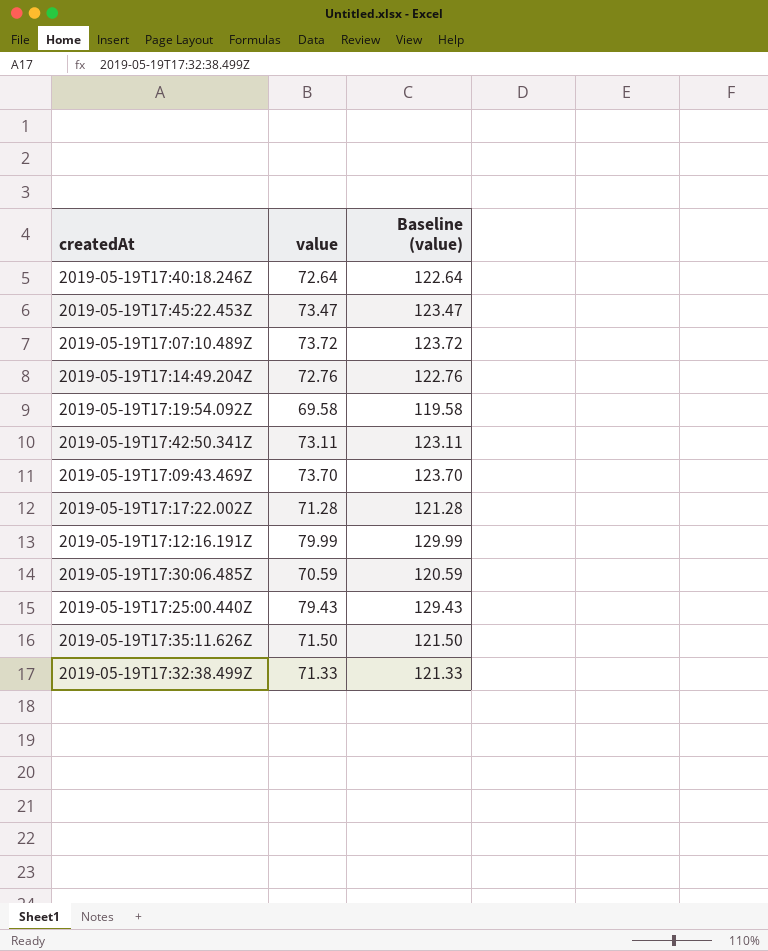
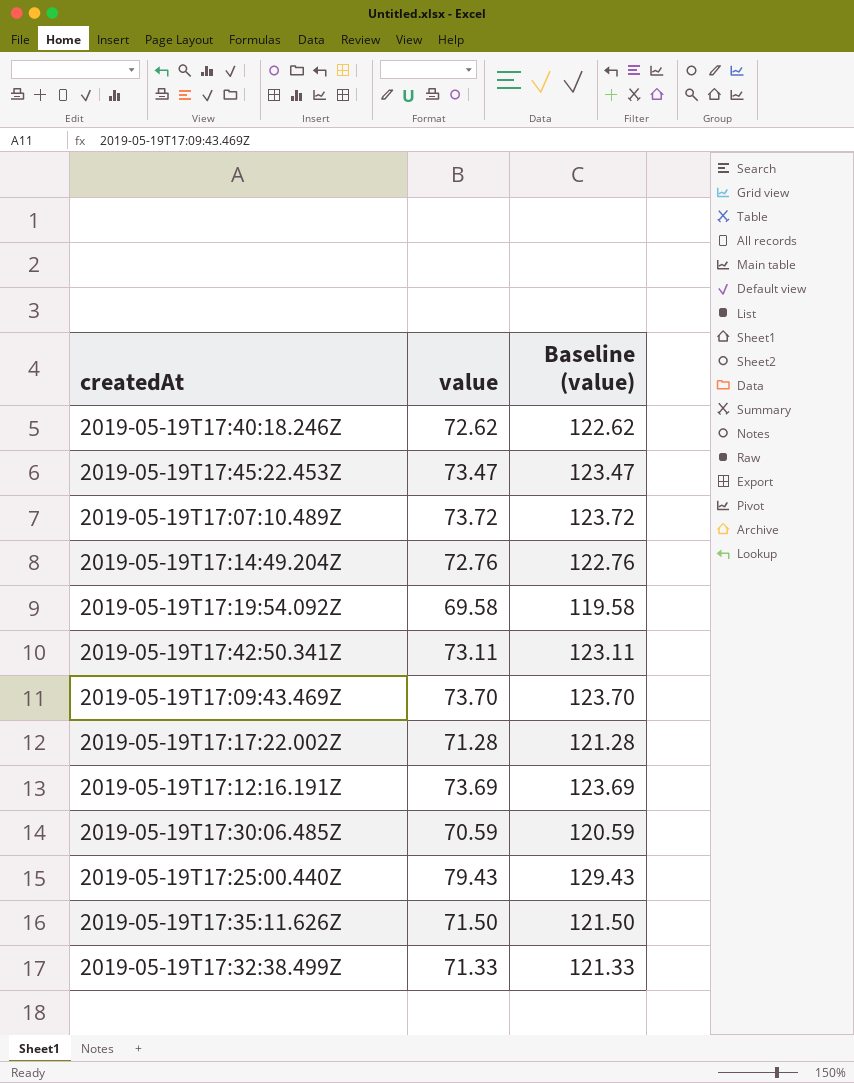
2019-05-19T17:40:18.246Z | value: 72.64 -> 72.62
2019-05-19T17:40:18.246Z | Baseline (value): 122.64 -> 122.62
2019-05-19T17:12:16.191Z | value: 79.99 -> 73.69
2019-05-19T17:12:16.191Z | Baseline (value): 129.99 -> 123.69

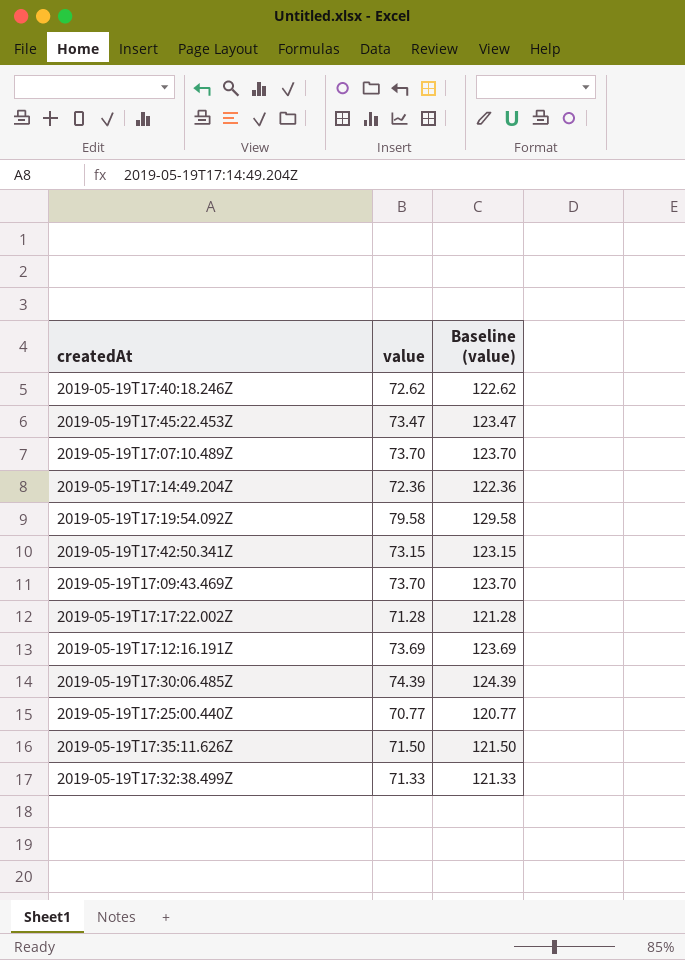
2019-05-19T17:07:10.489Z | value: 73.72 -> 73.70
2019-05-19T17:07:10.489Z | Baseline (value): 123.72 -> 123.70
2019-05-19T17:14:49.204Z | value: 72.76 -> 72.36
2019-05-19T17:14:49.204Z | Baseline (value): 122.76 -> 122.36
2019-05-19T17:19:54.092Z | value: 69.58 -> 79.58
2019-05-19T17:19:54.092Z | Baseline (value): 119.58 -> 129.58
2019-05-19T17:42:50.341Z | value: 73.11 -> 73.15
2019-05-19T17:42:50.341Z | Baseline (value): 123.11 -> 123.15
2019-05-19T17:30:06.485Z | value: 70.59 -> 74.39
2019-05-19T17:30:06.485Z | Baseline (value): 120.59 -> 124.39
2019-05-19T17:25:00.440Z | value: 79.43 -> 70.77
2019-05-19T17:25:00.440Z | Baseline (value): 129.43 -> 120.77

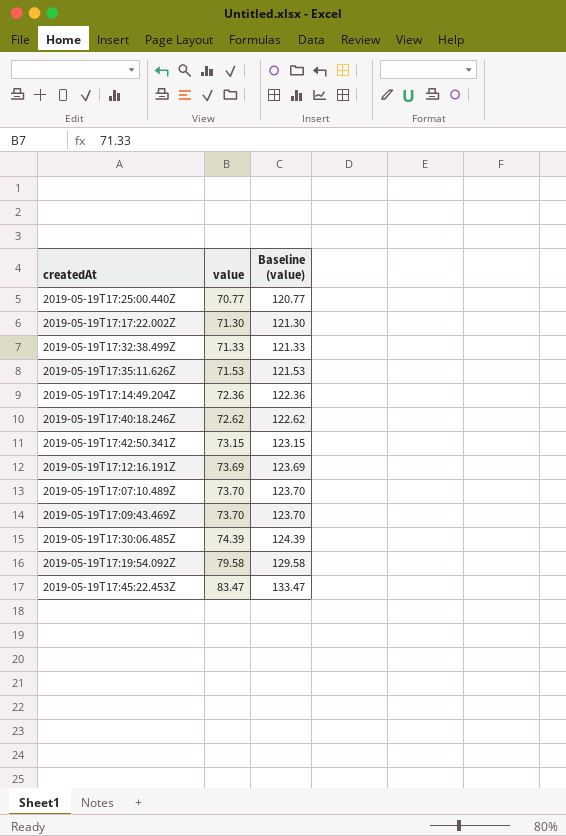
row order: none -> value ascending
2019-05-19T17:17:22.002Z | value: 71.28 -> 71.30
2019-05-19T17:17:22.002Z | Baseline (value): 121.28 -> 121.30
2019-05-19T17:35:11.626Z | value: 71.50 -> 71.53
2019-05-19T17:35:11.626Z | Baseline (value): 121.50 -> 121.53
2019-05-19T17:45:22.453Z | value: 73.47 -> 83.47
2019-05-19T17:45:22.453Z | Baseline (value): 123.47 -> 133.47

